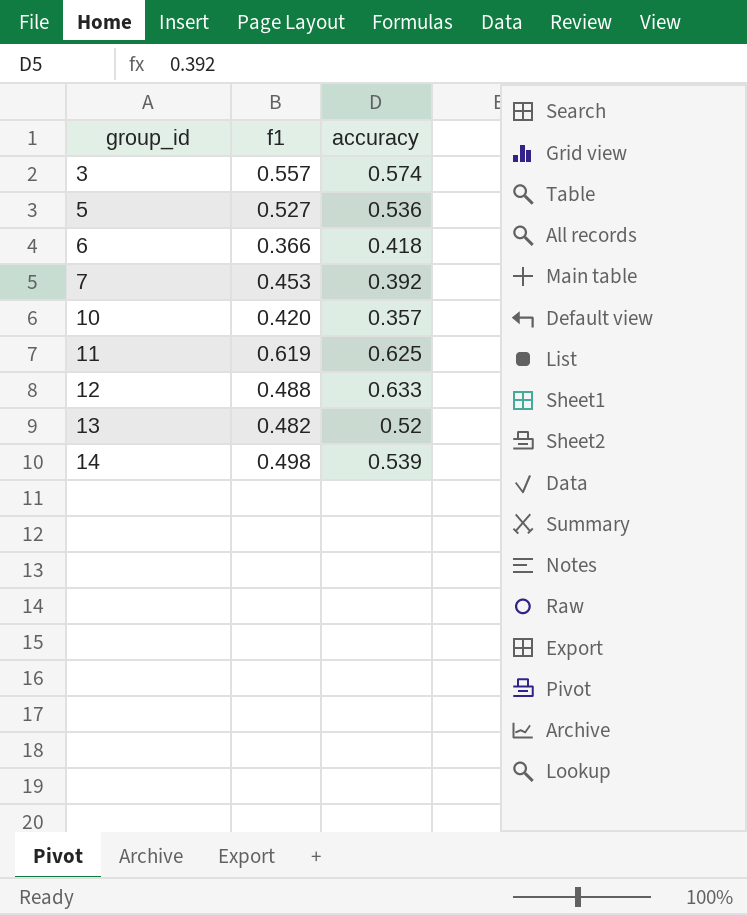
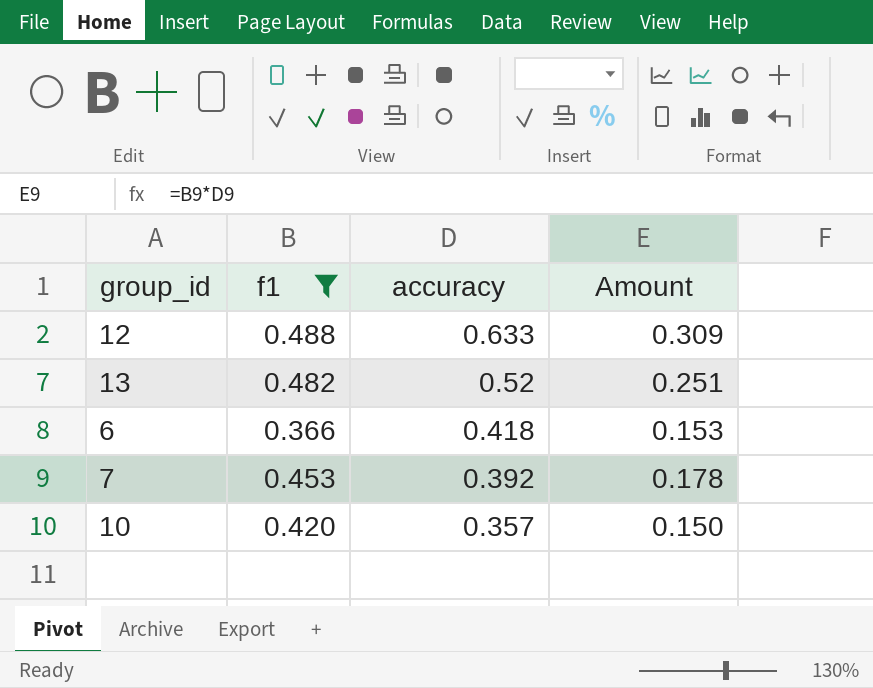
filter: none -> f1 <= 0.488
row order: group_id ascending -> accuracy descending
column Amount | formula: none -> [f1] * [accuracy]

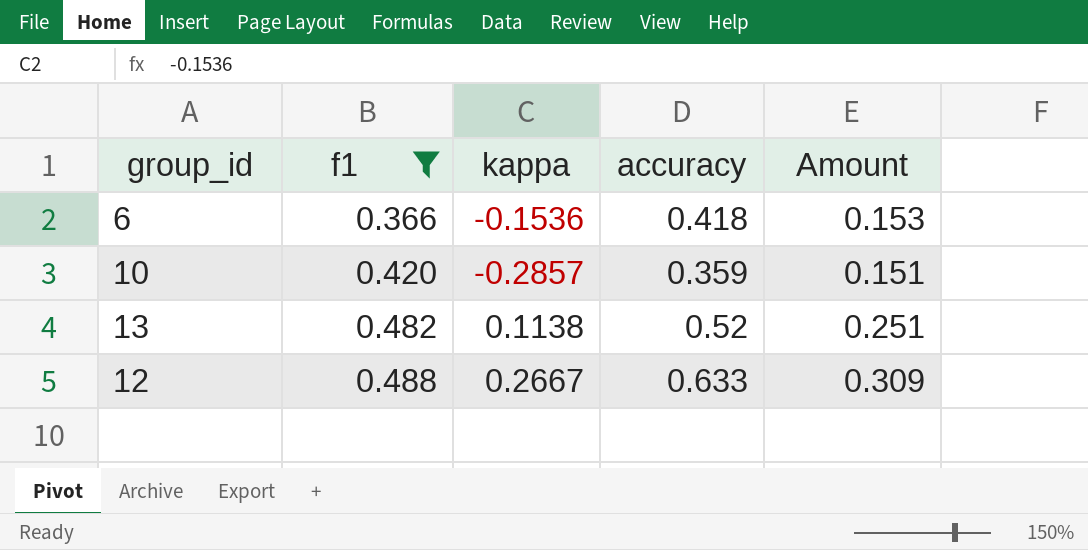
row order: accuracy descending -> f1 ascending
column kappa | position: none -> 3
row 7: 0.453 | 0.392 | 0.178 -> none
10 | accuracy: 0.357 -> 0.359
10 | Amount: 0.150 -> 0.151

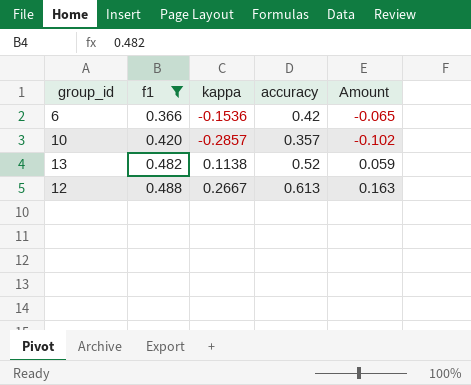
column Amount | formula: [f1] * [accuracy] -> [kappa] * [accuracy]
6 | accuracy: 0.418 -> 0.42
10 | accuracy: 0.359 -> 0.357
12 | accuracy: 0.633 -> 0.613

